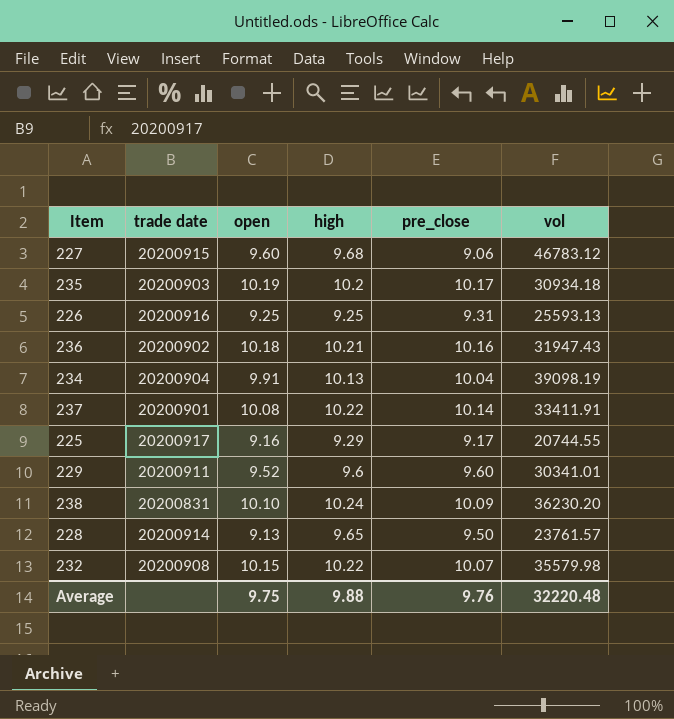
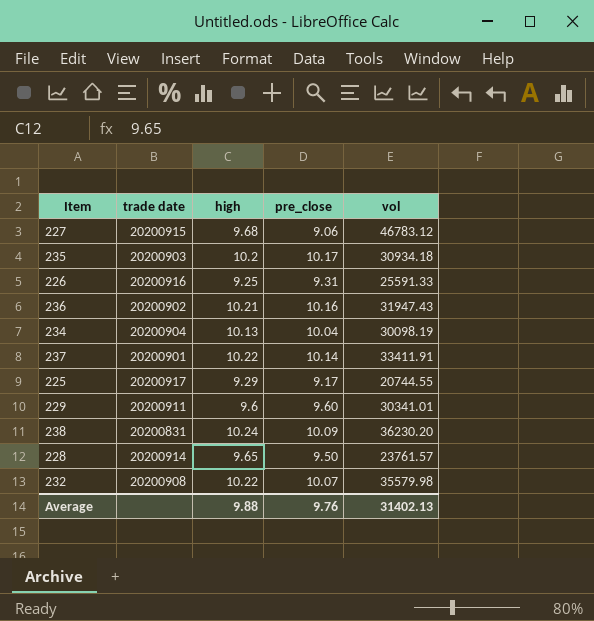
column open | position: 3 -> none
226 | vol: 25593.13 -> 25591.33
234 | vol: 39098.19 -> 30098.19
Average | vol: 32220.48 -> 31402.13

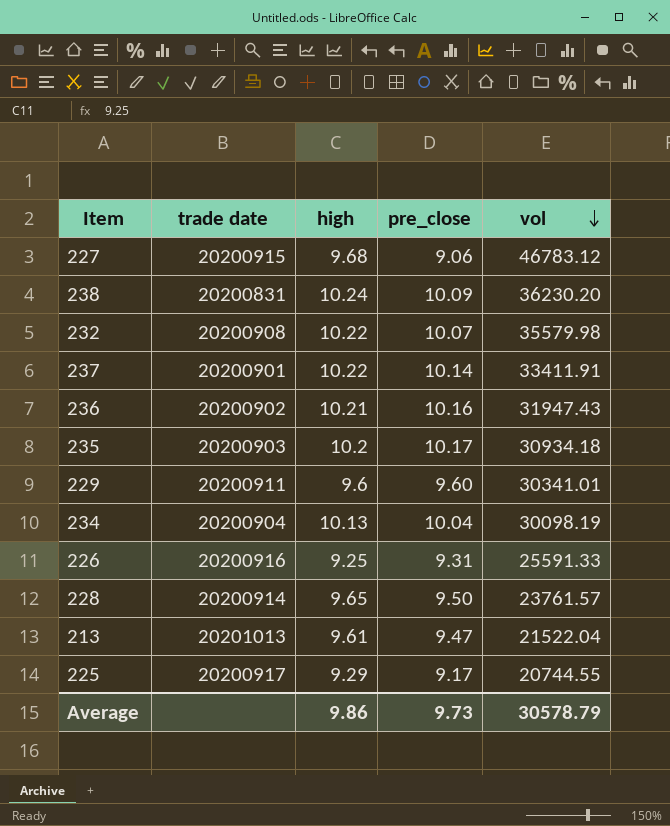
row order: none -> vol descending
row 213: none -> 20201013 | 9.61 | 9.47 | 21522.04
Average | high: 9.88 -> 9.86
Average | pre_close: 9.76 -> 9.73
Average | vol: 31402.13 -> 30578.79

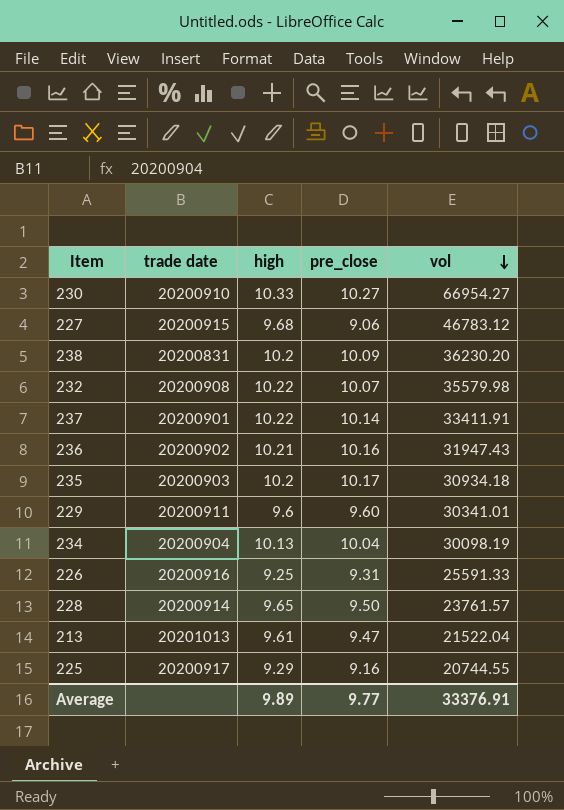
row 230: none -> 20200910 | 10.33 | 10.27 | 66954.27
238 | high: 10.24 -> 10.2
225 | pre_close: 9.17 -> 9.16
Average | high: 9.86 -> 9.89
Average | pre_close: 9.73 -> 9.77
Average | vol: 30578.79 -> 33376.91

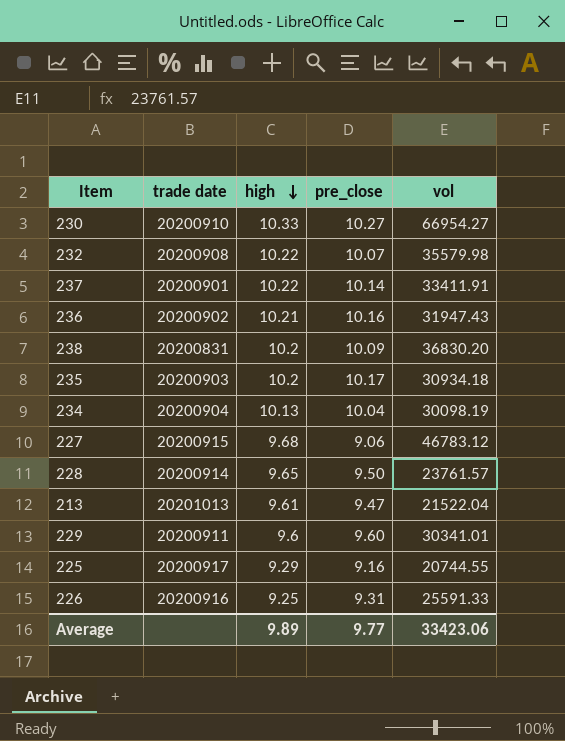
row order: vol descending -> high descending
238 | vol: 36230.20 -> 36830.20
Average | vol: 33376.91 -> 33423.06

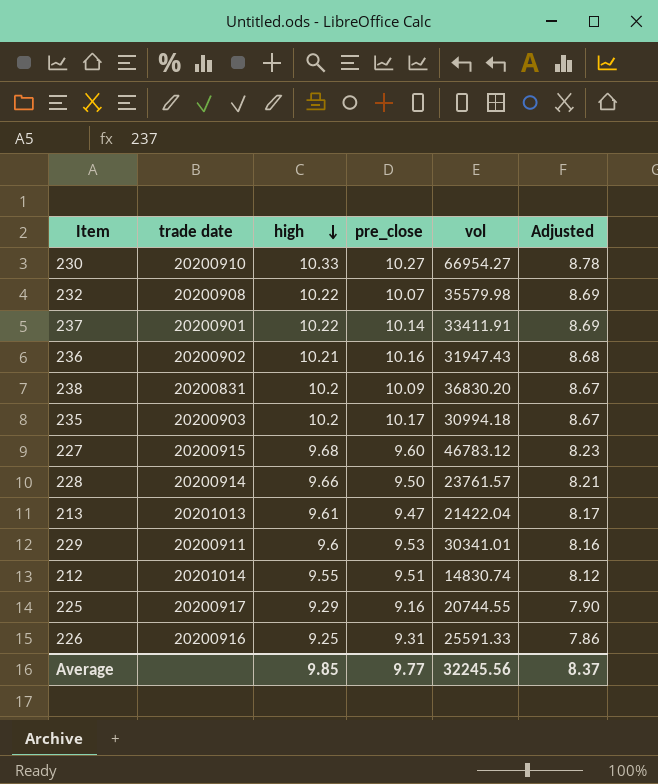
column Adjusted | formula: none -> [high] * 0.85
row 234: 20200904 | 10.13 | 10.04 | 30098.19 -> none
235 | vol: 30934.18 -> 30994.18
227 | pre_close: 9.06 -> 9.60
228 | high: 9.65 -> 9.66
213 | vol: 21522.04 -> 21422.04
229 | pre_close: 9.60 -> 9.53
row 212: none -> 20201014 | 9.55 | 9.51 | 14830.74 | 8.12
Average | high: 9.89 -> 9.85
Average | vol: 33423.06 -> 32245.56

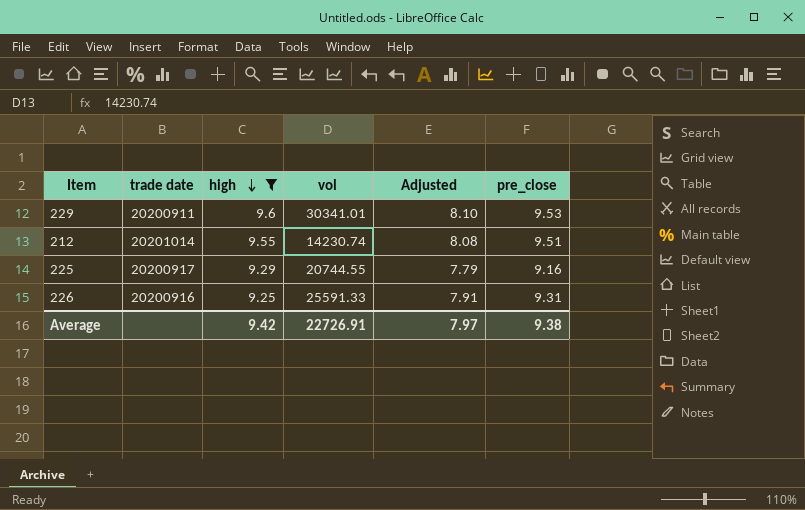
filter: none -> high <= 9.6
column Adjusted | formula: [high] * 0.85 -> [pre_close] * 0.85
column pre_close | position: 4 -> 6
212 | vol: 14830.74 -> 14230.74
Average | high: 9.85 -> 9.42
Average | vol: 32245.56 -> 22726.91
Average | Adjusted: 8.37 -> 7.97
Average | pre_close: 9.77 -> 9.38

